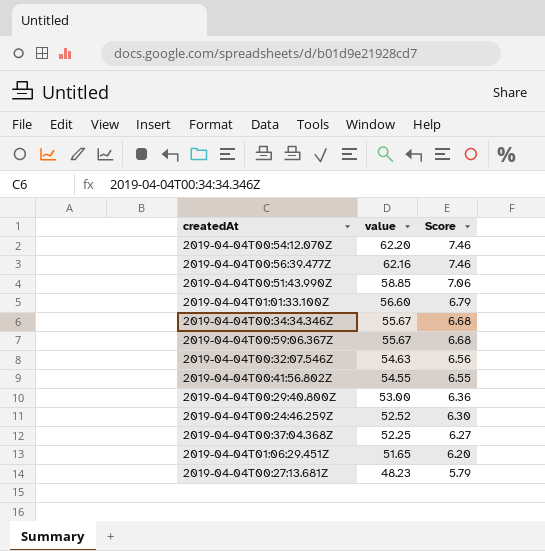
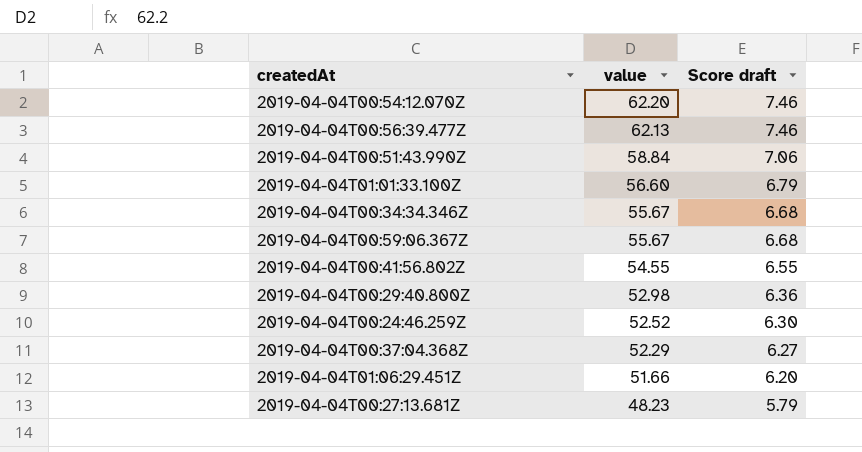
column name: Score -> Score draft
row 2019-04-04T00:32:07.546Z: 54.63 | 6.56 -> none
2019-04-04T00:56:39.477Z | value: 62.16 -> 62.13
2019-04-04T00:51:43.990Z | value: 58.85 -> 58.84
2019-04-04T00:29:40.800Z | value: 53.00 -> 52.98
2019-04-04T00:37:04.368Z | value: 52.25 -> 52.29
2019-04-04T01:06:29.451Z | value: 51.65 -> 51.66

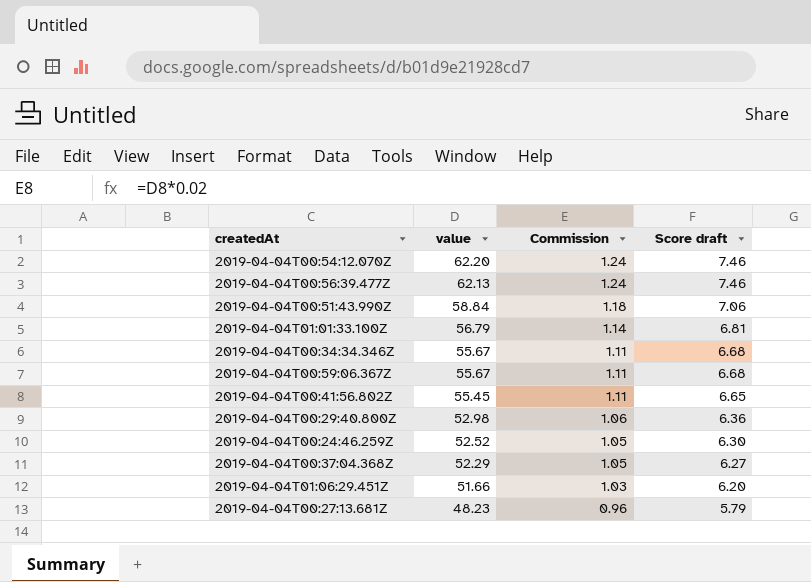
column Commission | formula: none -> [value] * 0.02
2019-04-04T01:01:33.100Z | value: 56.60 -> 56.79
2019-04-04T01:01:33.100Z | Score draft: 6.79 -> 6.81
2019-04-04T00:41:56.802Z | value: 54.55 -> 55.45
2019-04-04T00:41:56.802Z | Score draft: 6.55 -> 6.65

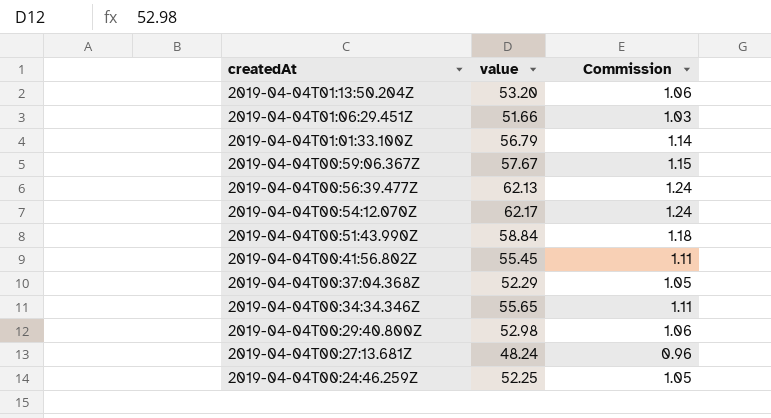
row order: value descending -> createdAt descending
column Score draft | formula: [value] * 0.12 -> none
row 2019-04-04T01:13:50.204Z: none -> 53.20 | 1.06
2019-04-04T00:59:06.367Z | value: 55.67 -> 57.67
2019-04-04T00:59:06.367Z | Commission: 1.11 -> 1.15
2019-04-04T00:54:12.070Z | value: 62.20 -> 62.17
2019-04-04T00:34:34.346Z | value: 55.67 -> 55.65
2019-04-04T00:27:13.681Z | value: 48.23 -> 48.24
2019-04-04T00:24:46.259Z | value: 52.52 -> 52.25

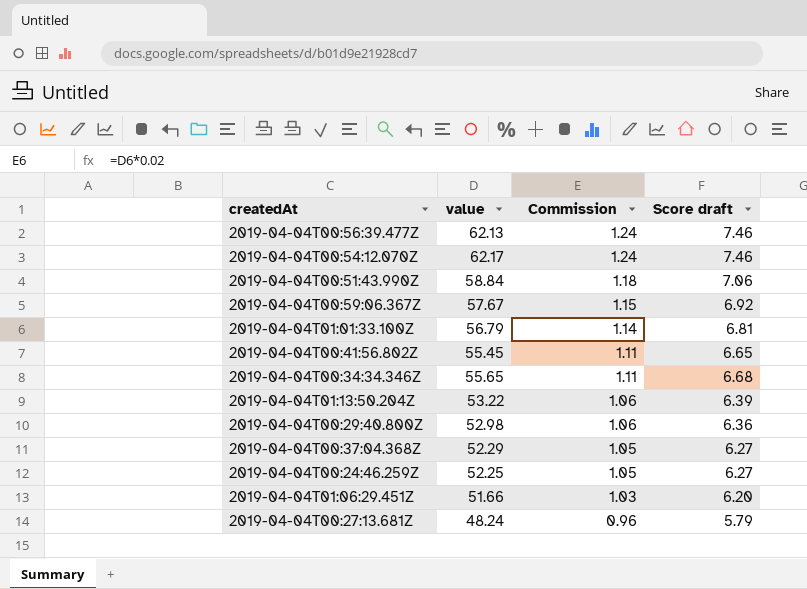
row order: createdAt descending -> Commission descending
column Score draft | formula: none -> [value] * 0.12
2019-04-04T01:13:50.204Z | value: 53.20 -> 53.22

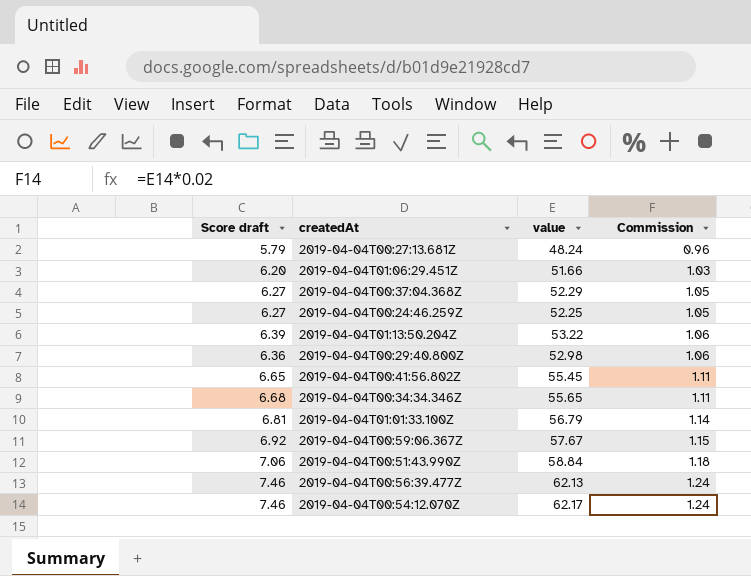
row order: Commission descending -> Commission ascending
column Score draft | position: 4 -> 1

